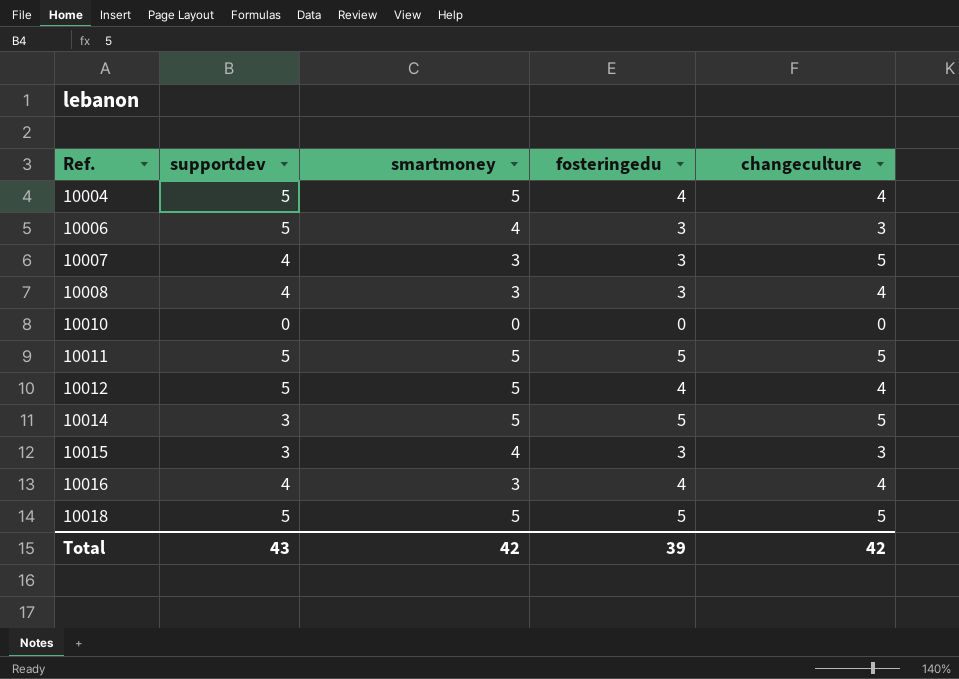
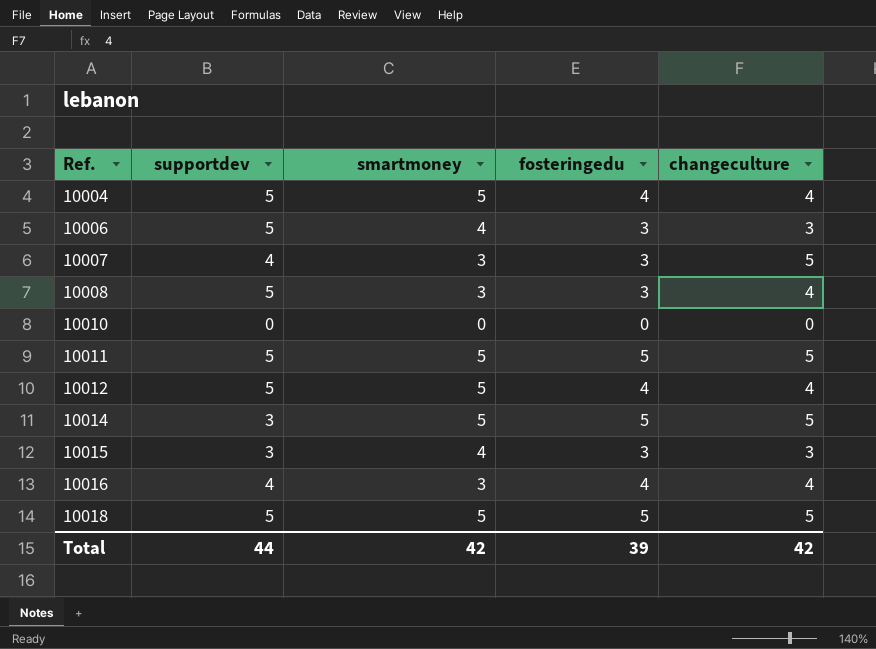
10008 | supportdev: 4 -> 5
Total | supportdev: 43 -> 44

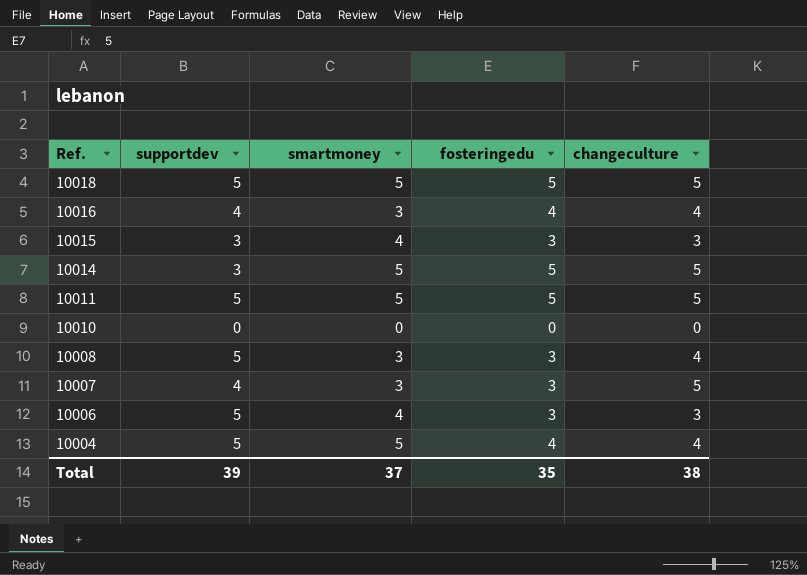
row order: Ref. ascending -> Ref. descending
row 10012: 5 | 5 | 4 | 4 -> none
Total | supportdev: 44 -> 39
Total | smartmoney: 42 -> 37
Total | fosteringedu: 39 -> 35
Total | changeculture: 42 -> 38

